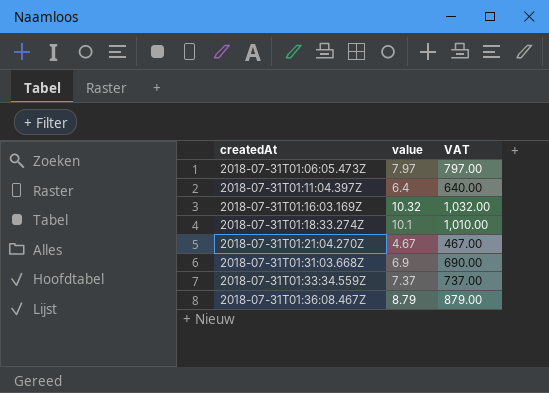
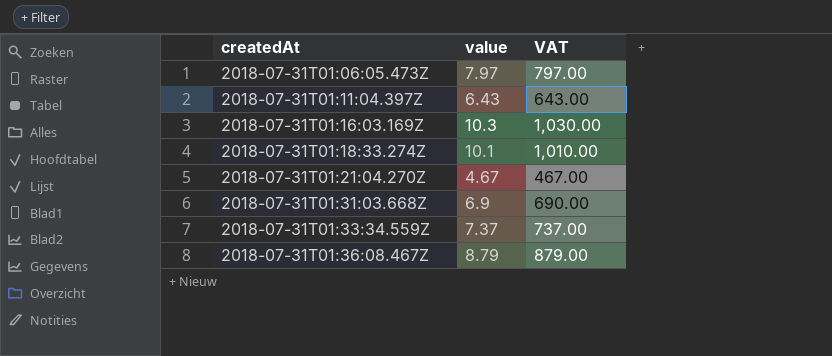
2018-07-31T01:11:04.397Z | value: 6.4 -> 6.43
2018-07-31T01:11:04.397Z | VAT: 640.00 -> 643.00
2018-07-31T01:16:03.169Z | value: 10.32 -> 10.3
2018-07-31T01:16:03.169Z | VAT: 1,032.00 -> 1,030.00

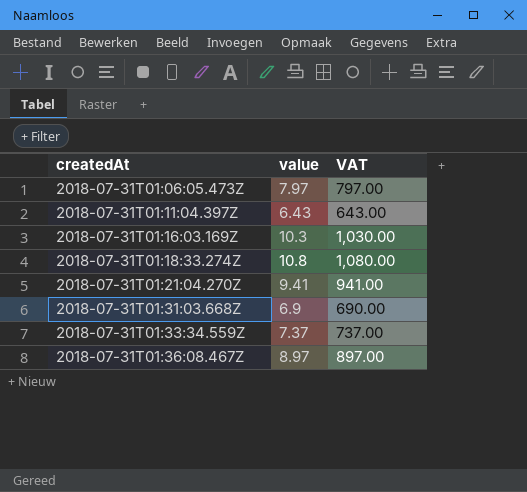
2018-07-31T01:18:33.274Z | value: 10.1 -> 10.8
2018-07-31T01:18:33.274Z | VAT: 1,010.00 -> 1,080.00
2018-07-31T01:21:04.270Z | value: 4.67 -> 9.41
2018-07-31T01:21:04.270Z | VAT: 467.00 -> 941.00
2018-07-31T01:36:08.467Z | value: 8.79 -> 8.97
2018-07-31T01:36:08.467Z | VAT: 879.00 -> 897.00

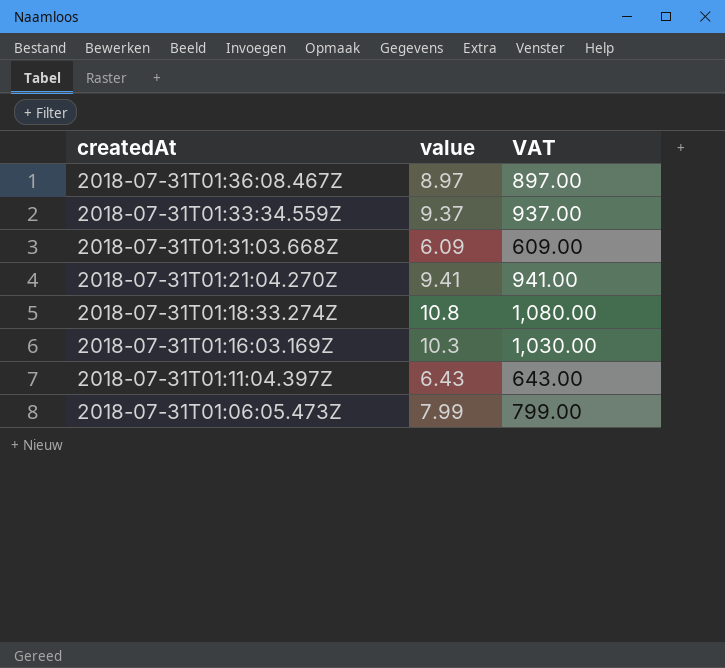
row order: createdAt ascending -> createdAt descending
2018-07-31T01:33:34.559Z | value: 7.37 -> 9.37
2018-07-31T01:33:34.559Z | VAT: 737.00 -> 937.00
2018-07-31T01:31:03.668Z | value: 6.9 -> 6.09
2018-07-31T01:31:03.668Z | VAT: 690.00 -> 609.00
2018-07-31T01:06:05.473Z | value: 7.97 -> 7.99
2018-07-31T01:06:05.473Z | VAT: 797.00 -> 799.00

